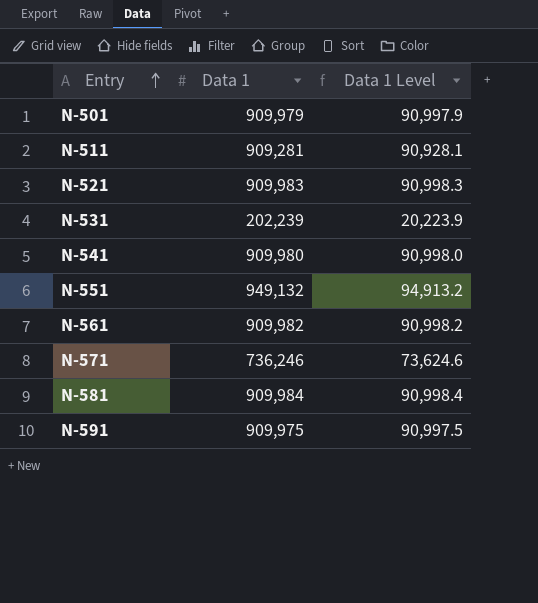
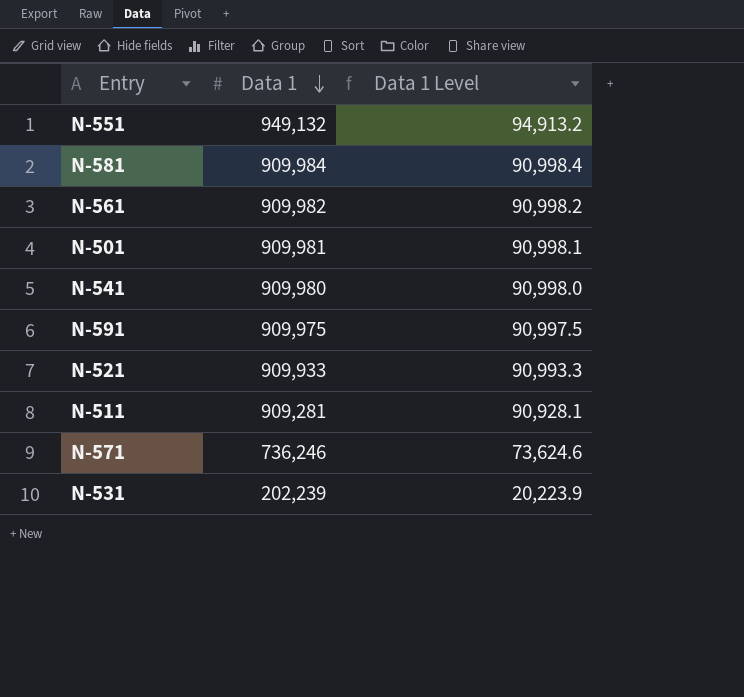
row order: Entry ascending -> Data 1 descending
N-501 | Data 1: 909,979 -> 909,981
N-501 | Data 1 Level: 90,997.9 -> 90,998.1
N-521 | Data 1: 909,983 -> 909,933
N-521 | Data 1 Level: 90,998.3 -> 90,993.3

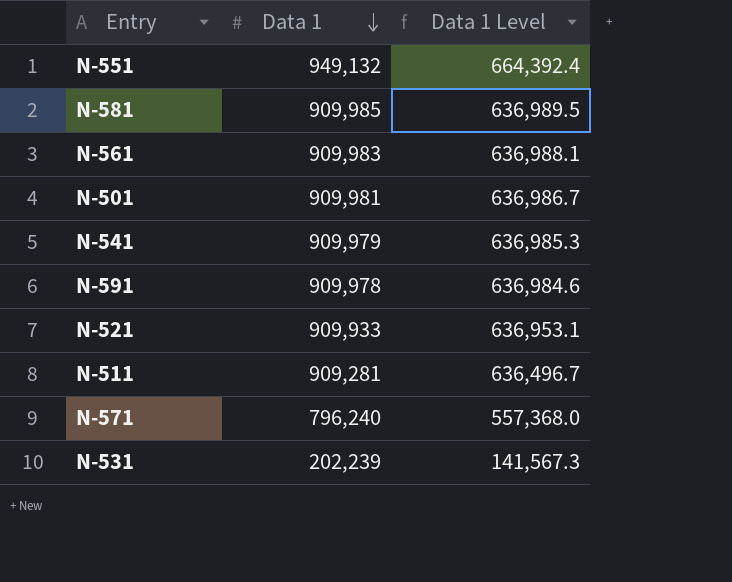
column Data 1 Level | formula: [Data 1] * 0.1 -> [Data 1] * 0.7
N-581 | Data 1: 909,984 -> 909,985
N-561 | Data 1: 909,982 -> 909,983
N-541 | Data 1: 909,980 -> 909,979
N-591 | Data 1: 909,975 -> 909,978
N-571 | Data 1: 736,246 -> 796,240

